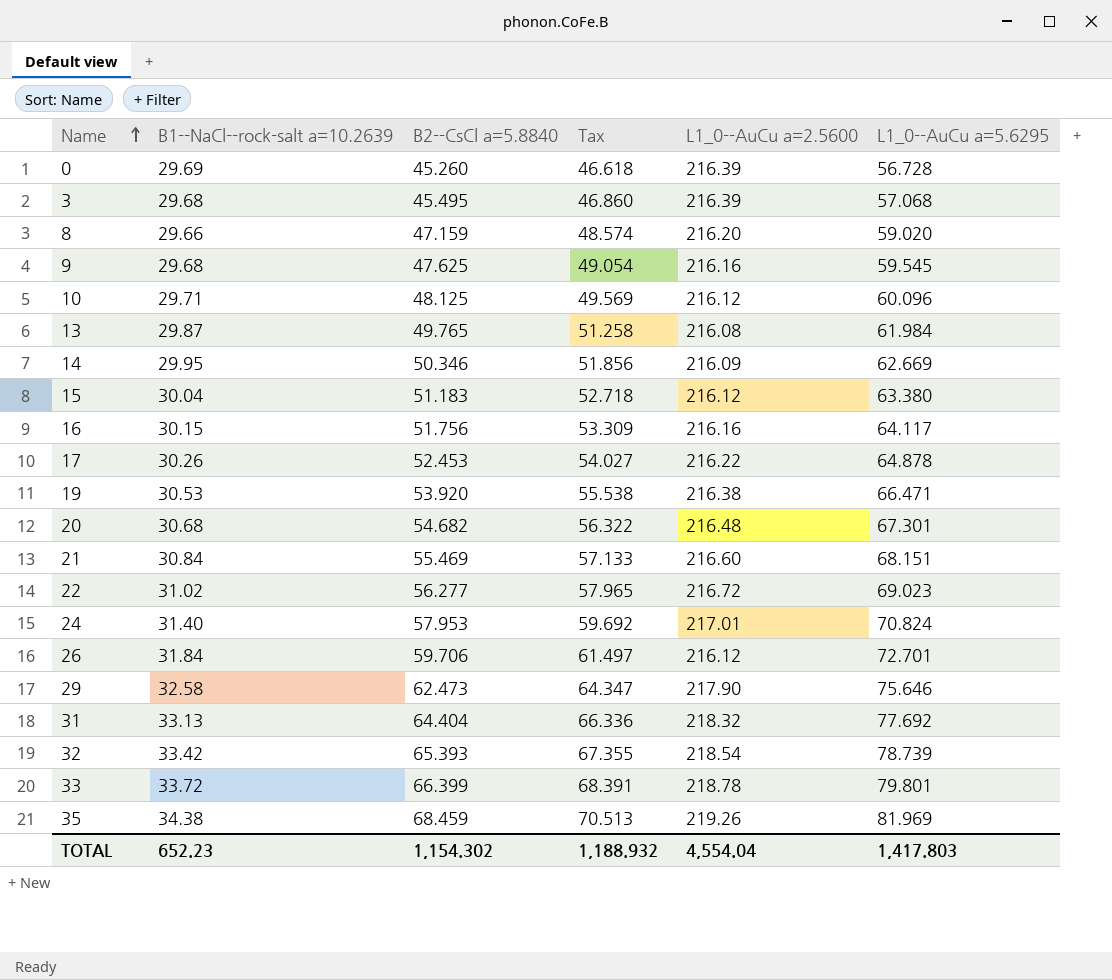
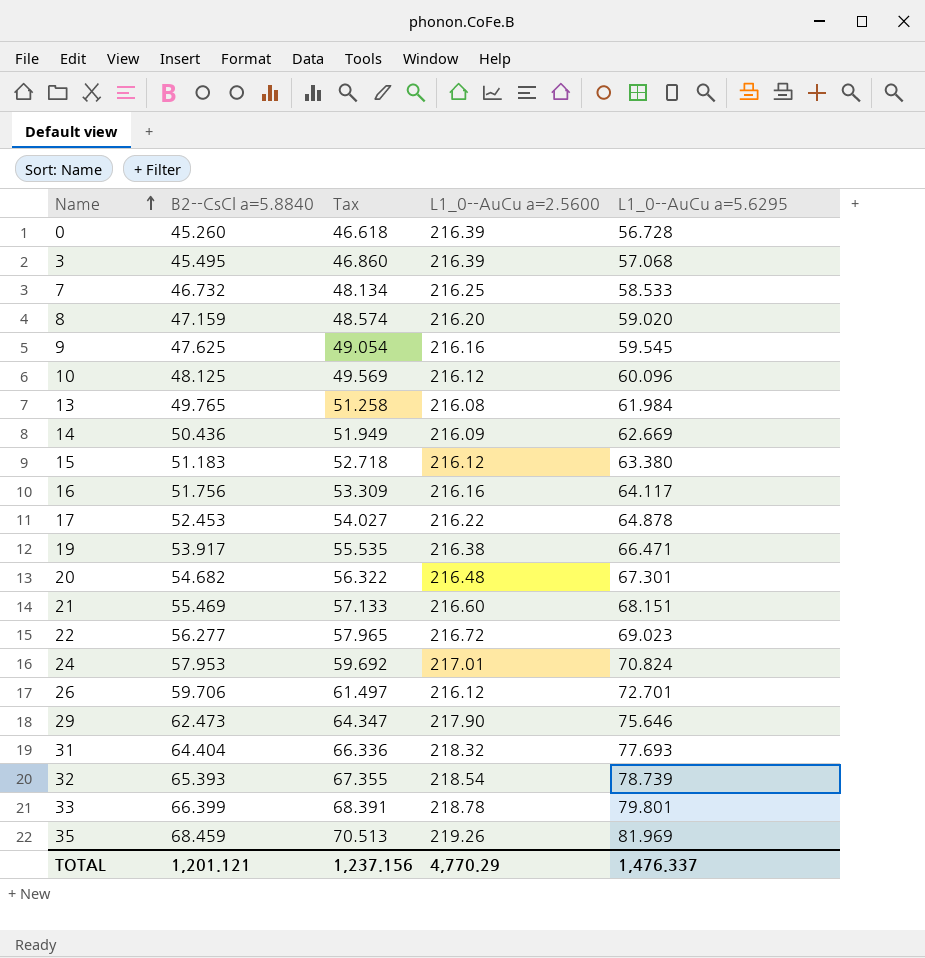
column B1--NaCl--rock-salt a=10.2639 | position: 2 -> none
row 7: none -> 46.732 | 48.134 | 216.25 | 58.533
14 | B2--CsCl a=5.8840: 50.346 -> 50.436
14 | Tax: 51.856 -> 51.949
19 | B2--CsCl a=5.8840: 53.920 -> 53.917
19 | Tax: 55.538 -> 55.535
31 | L1_0--AuCu a=5.6295: 77.692 -> 77.693
TOTAL | B2--CsCl a=5.8840: 1,154.302 -> 1,201.121
TOTAL | Tax: 1,188.932 -> 1,237.156
TOTAL | L1_0--AuCu a=2.5600: 4,554.04 -> 4,770.29
TOTAL | L1_0--AuCu a=5.6295: 1,417.803 -> 1,476.337

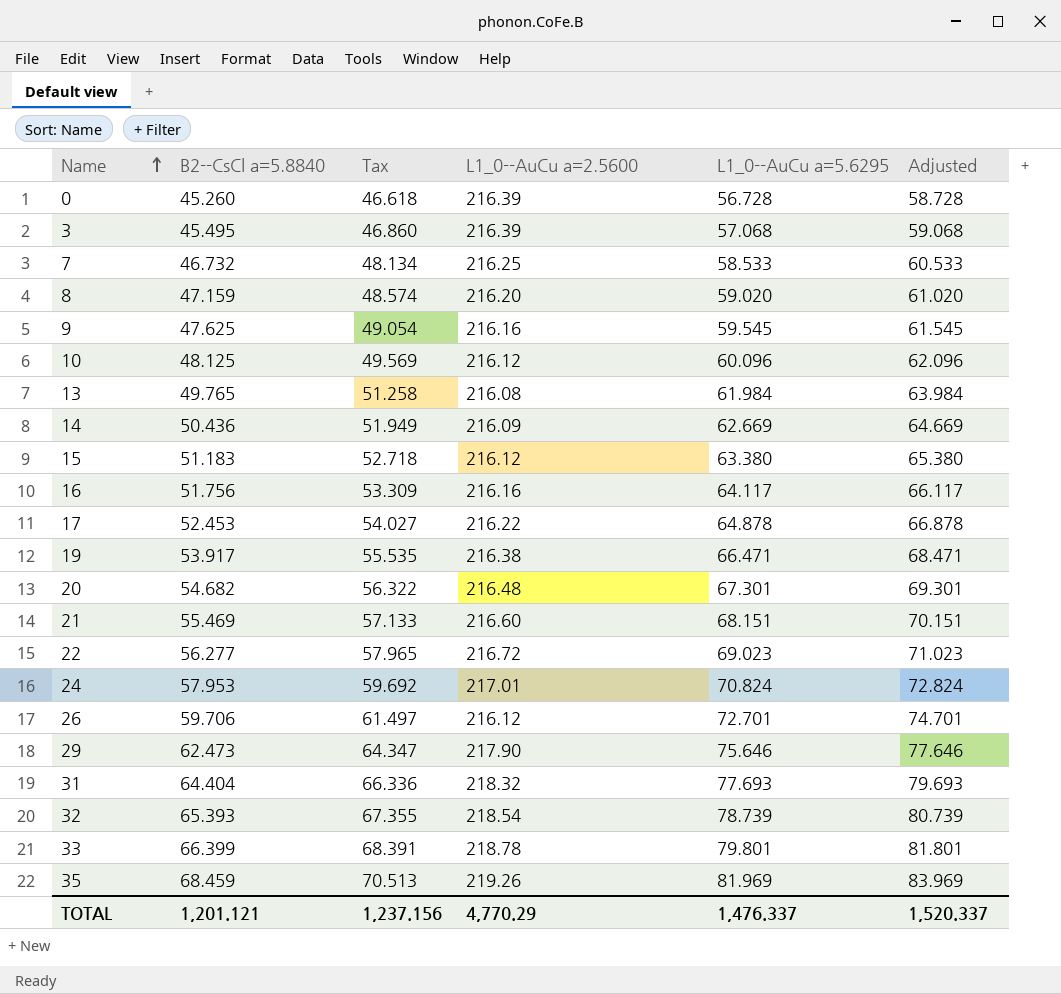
column Adjusted | formula: none -> [L1_0--AuCu a=5.6295] + 2

